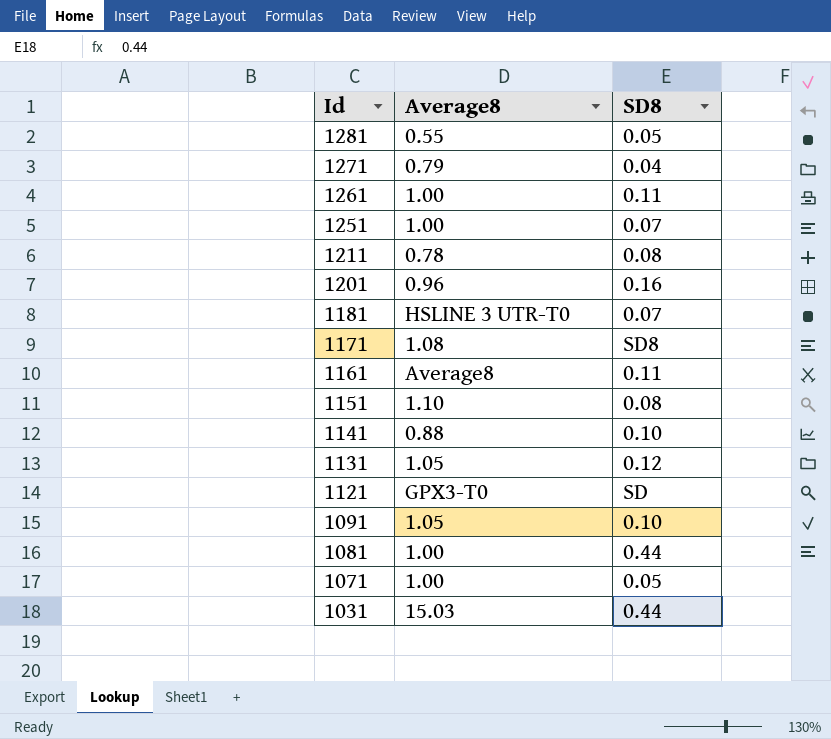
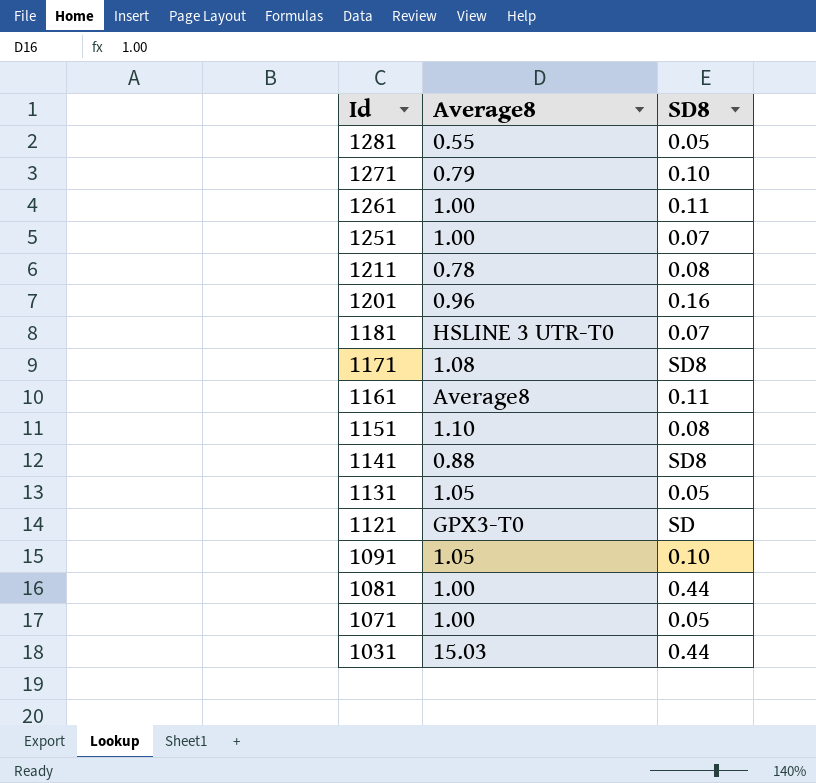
1271 | SD8: 0.04 -> 0.10
1141 | SD8: 0.10 -> SD8
1131 | SD8: 0.12 -> 0.05

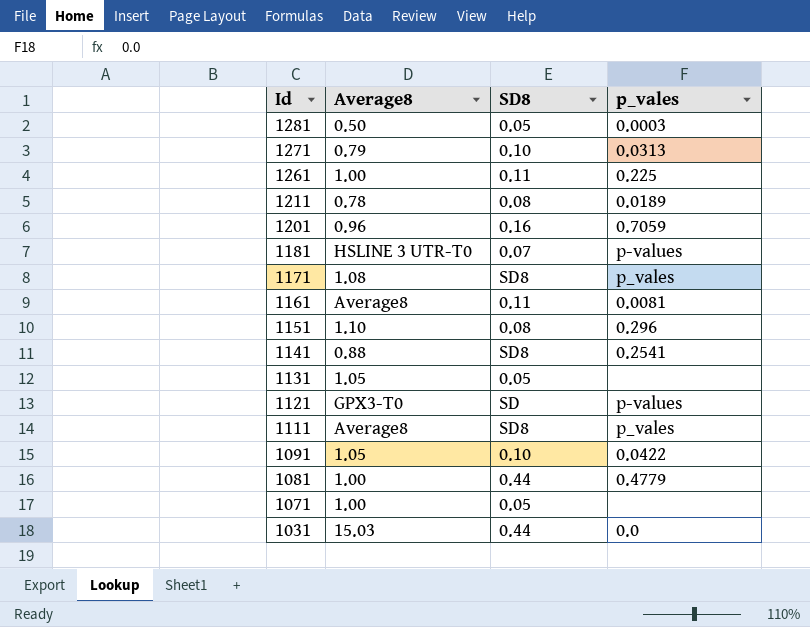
column p_vales | position: none -> 4
row 1251: 1.00 | 0.07 -> none
1281 | Average8: 0.55 -> 0.50
row 1111: none -> Average8 | SD8 | p_vales

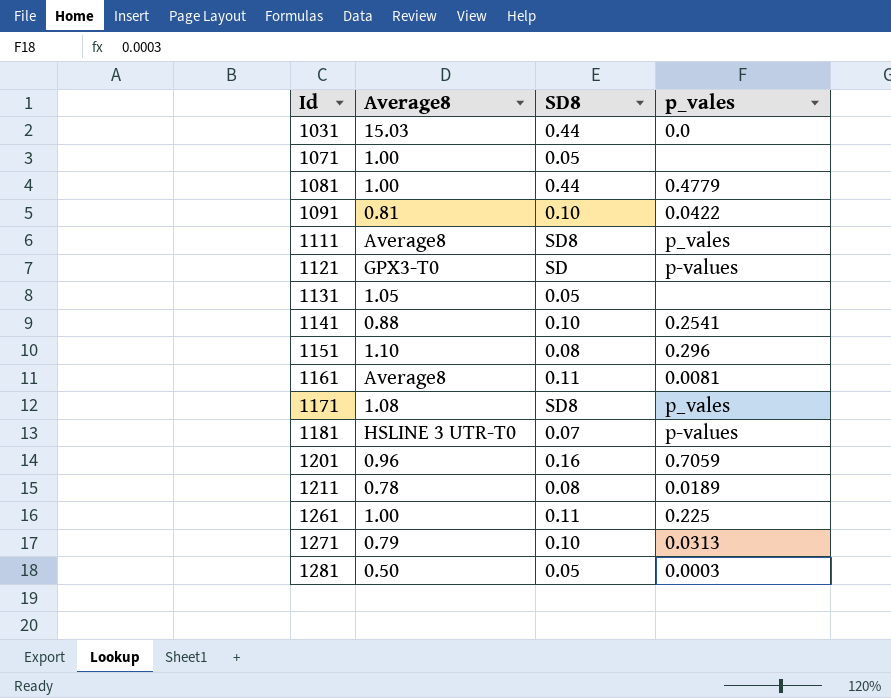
row order: Id descending -> Id ascending
1091 | Average8: 1.05 -> 0.81
1141 | SD8: SD8 -> 0.10

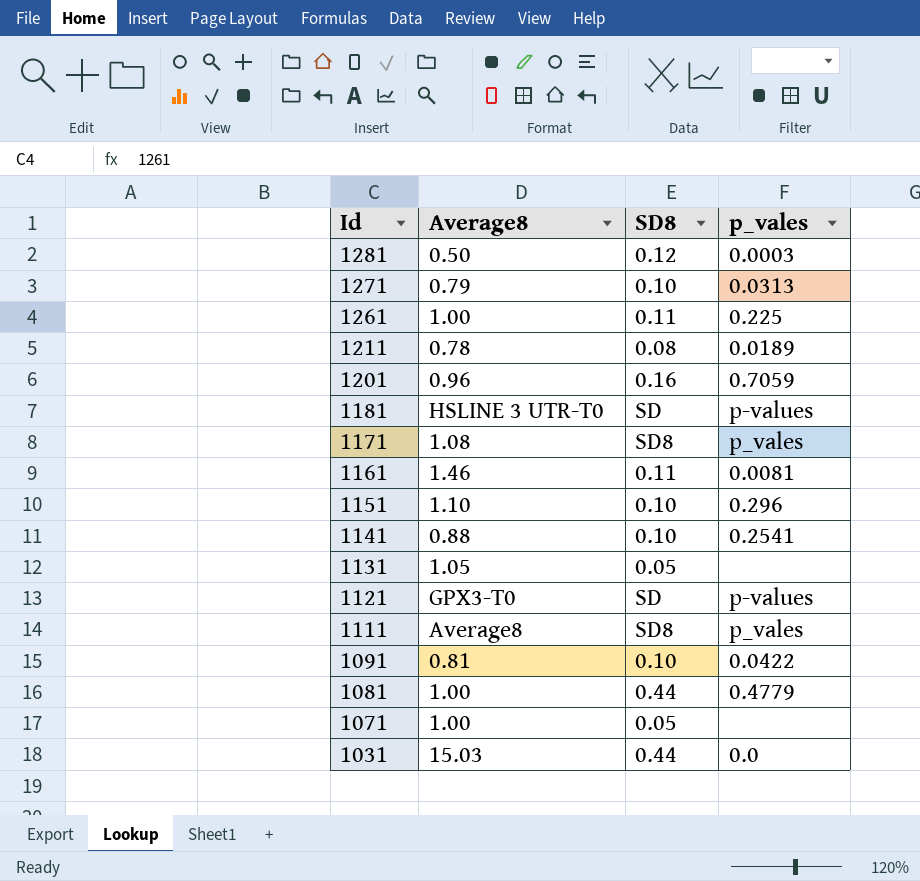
row order: Id ascending -> Id descending
1281 | SD8: 0.05 -> 0.12
1181 | SD8: 0.07 -> SD
1161 | Average8: Average8 -> 1.46
1151 | SD8: 0.08 -> 0.10

